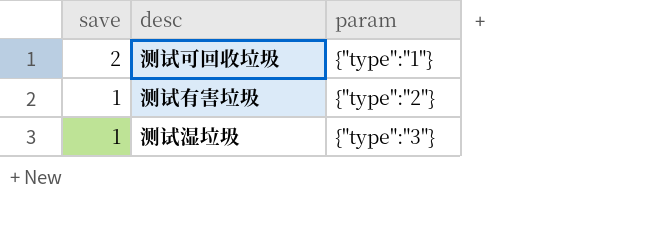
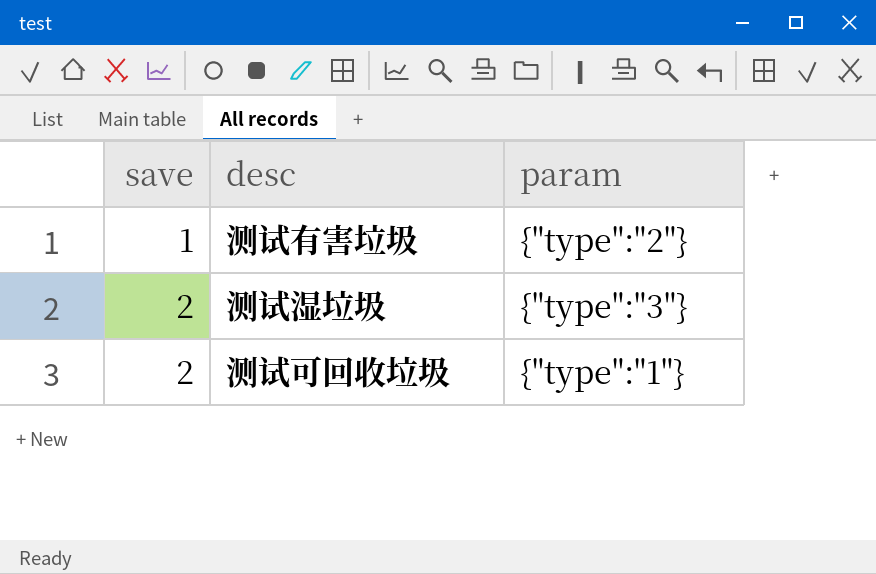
row order: save descending -> save ascending
测试湿垃圾 | save: 1 -> 2

